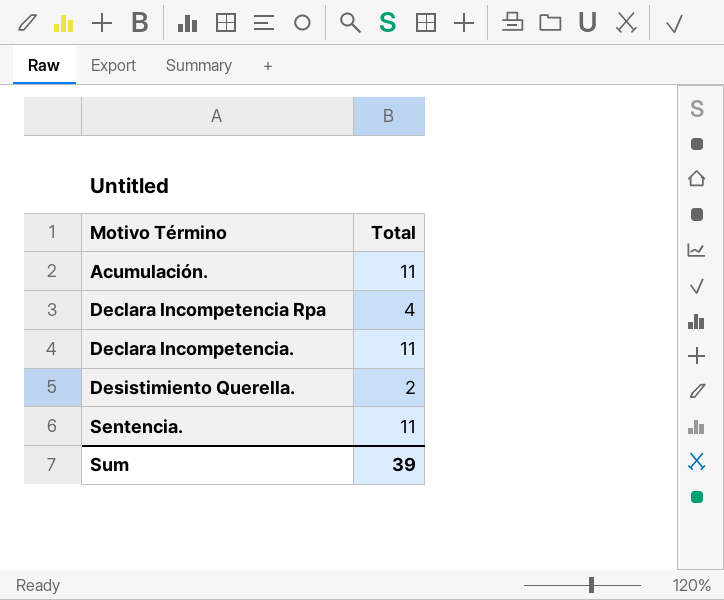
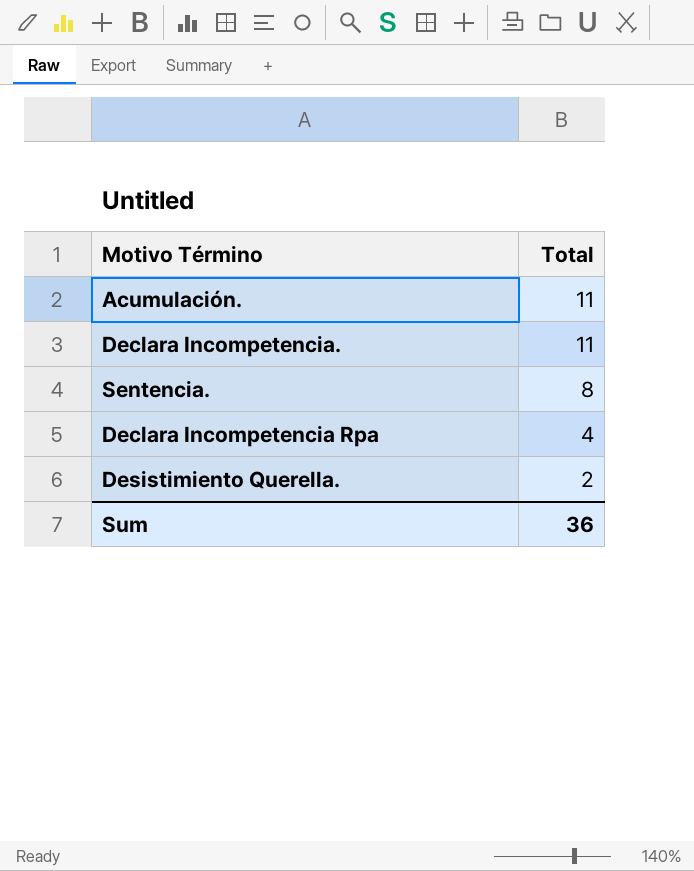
row order: Motivo Término ascending -> Total descending
Sentencia. | Total: 11 -> 8
Sum | Total: 39 -> 36

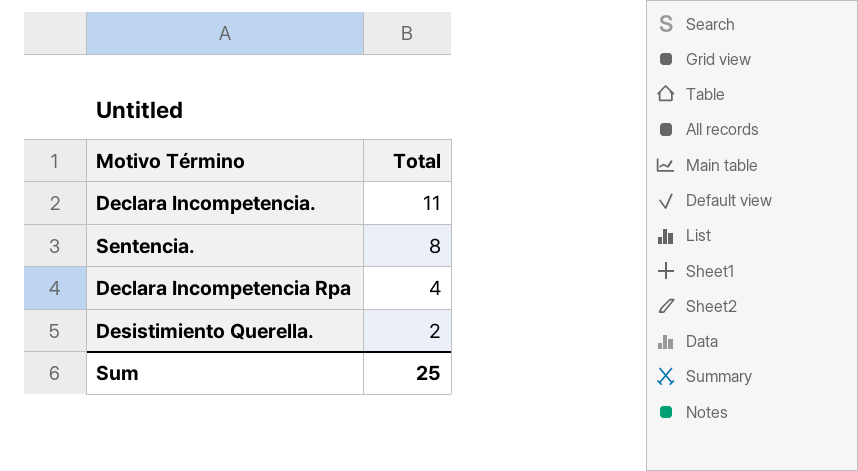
row Acumulación.: 11 -> none
Sum | Total: 36 -> 25

